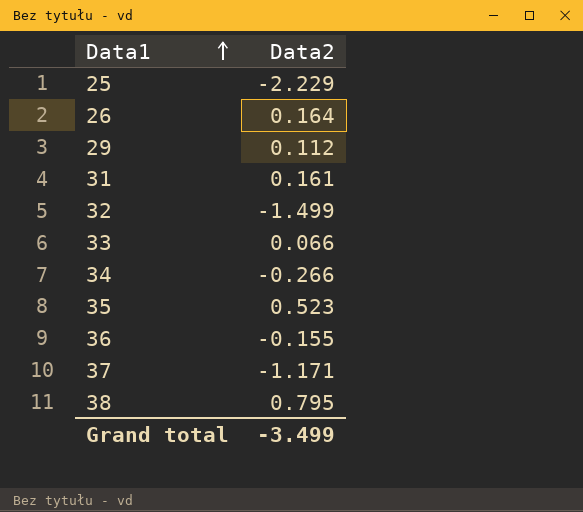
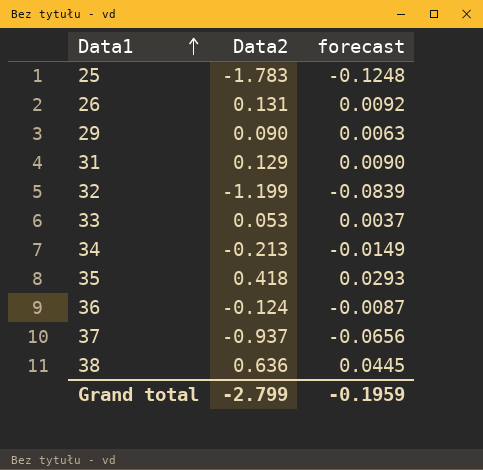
column forecast | formula: none -> [Data2] * 0.07
25 | Data2: -2.229 -> -1.783
26 | Data2: 0.164 -> 0.131
29 | Data2: 0.112 -> 0.090
31 | Data2: 0.161 -> 0.129
32 | Data2: -1.499 -> -1.199
33 | Data2: 0.066 -> 0.053
34 | Data2: -0.266 -> -0.213
35 | Data2: 0.523 -> 0.418
36 | Data2: -0.155 -> -0.124
37 | Data2: -1.171 -> -0.937
38 | Data2: 0.795 -> 0.636
Grand total | Data2: -3.499 -> -2.799

